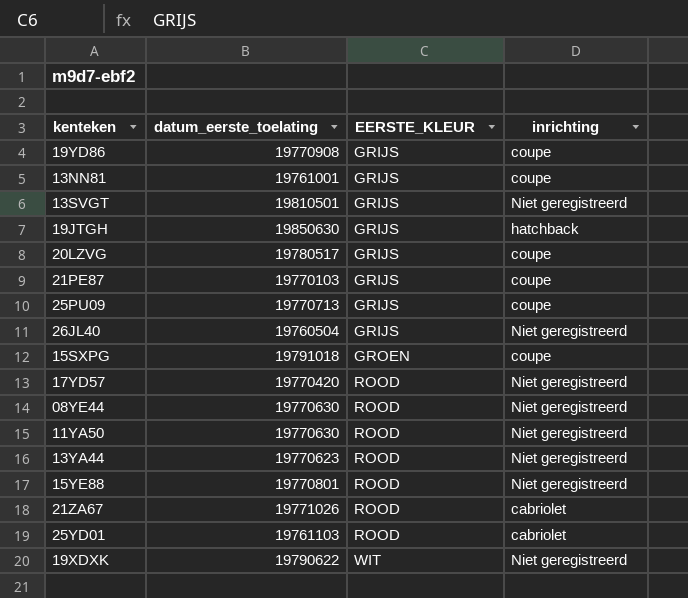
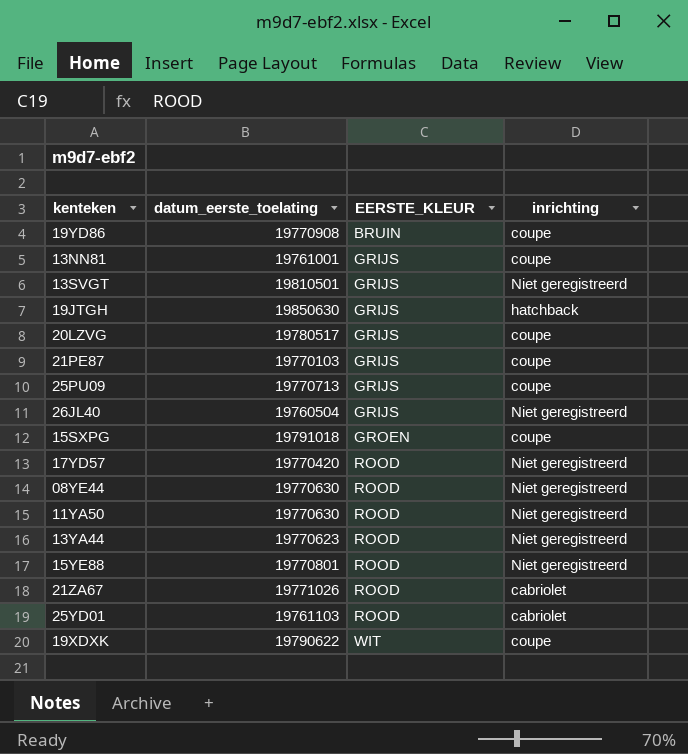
19YD86 | EERSTE_KLEUR: GRIJS -> BRUIN
19XDXK | inrichting: Niet geregistreerd -> coupe

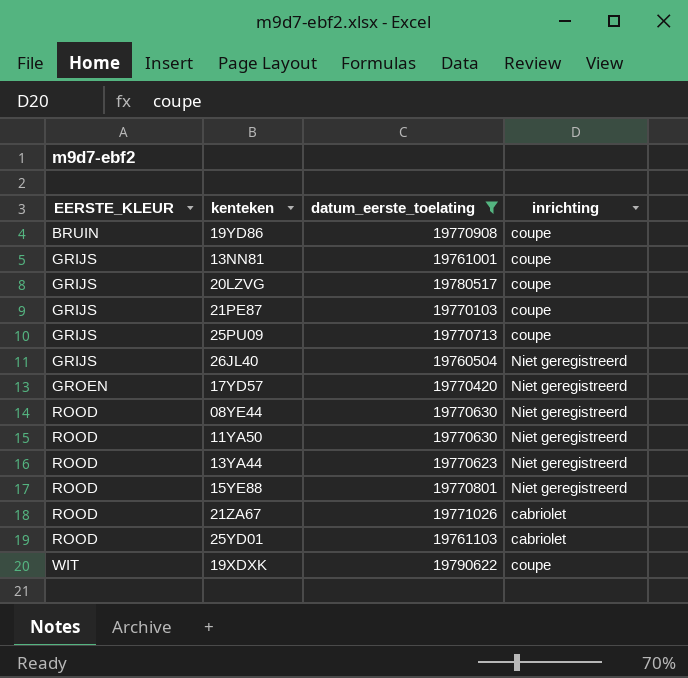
filter: none -> datum_eerste_toelating <= 19790622
column EERSTE_KLEUR | position: 3 -> 1
17YD57 | EERSTE_KLEUR: ROOD -> GROEN

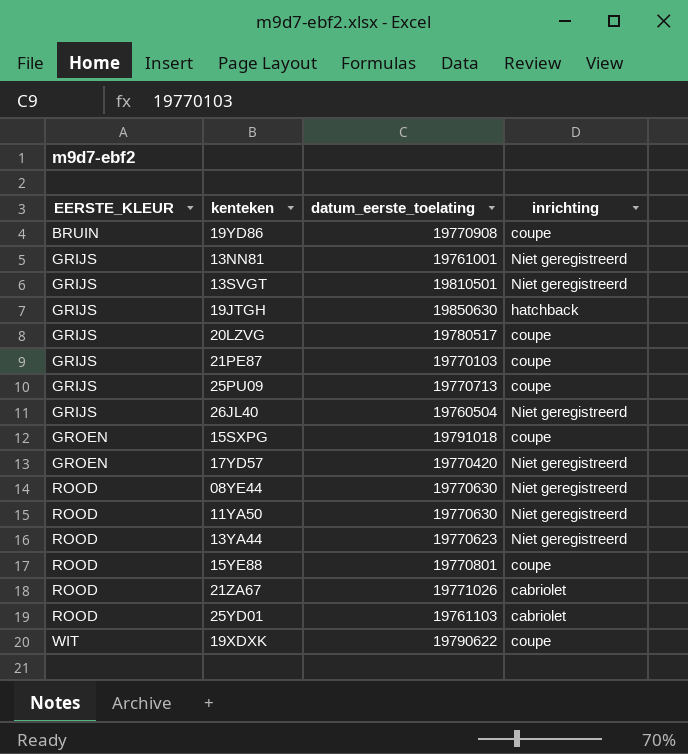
filter: datum_eerste_toelating <= 19790622 -> none
13NN81 | inrichting: coupe -> Niet geregistreerd
15YE88 | inrichting: Niet geregistreerd -> coupe

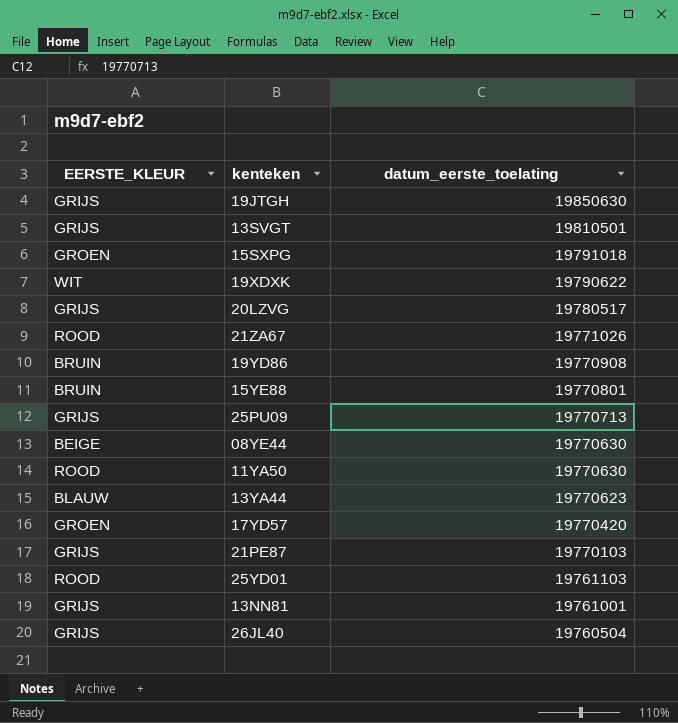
row order: EERSTE_KLEUR ascending -> datum_eerste_toelating descending
column inrichting | position: 4 -> none
15YE88 | EERSTE_KLEUR: ROOD -> BRUIN
08YE44 | EERSTE_KLEUR: ROOD -> BEIGE
13YA44 | EERSTE_KLEUR: ROOD -> BLAUW

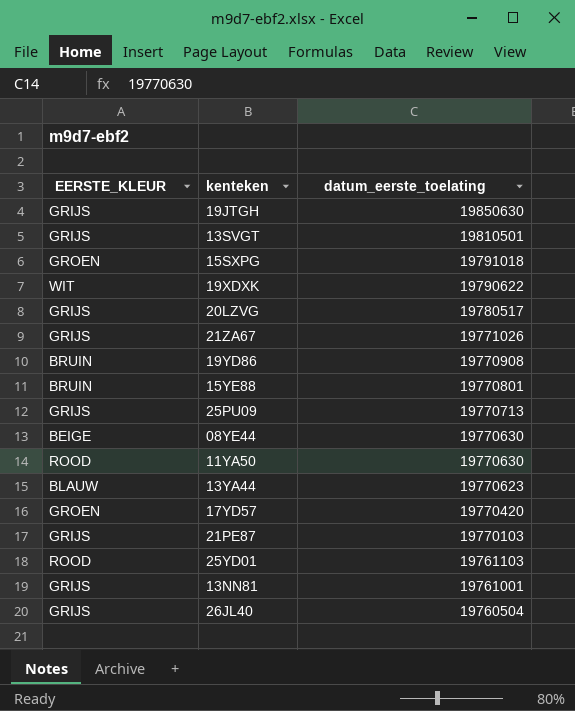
21ZA67 | EERSTE_KLEUR: ROOD -> GRIJS

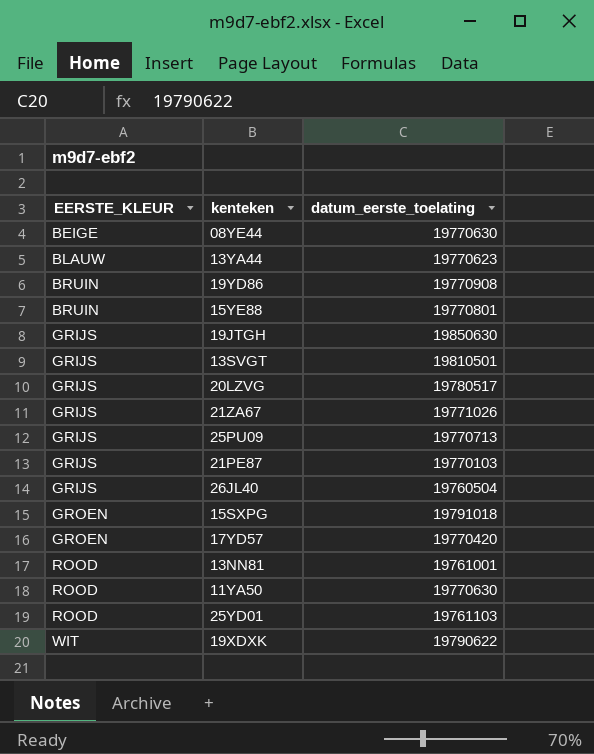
row order: datum_eerste_toelating descending -> EERSTE_KLEUR ascending
13NN81 | EERSTE_KLEUR: GRIJS -> ROOD

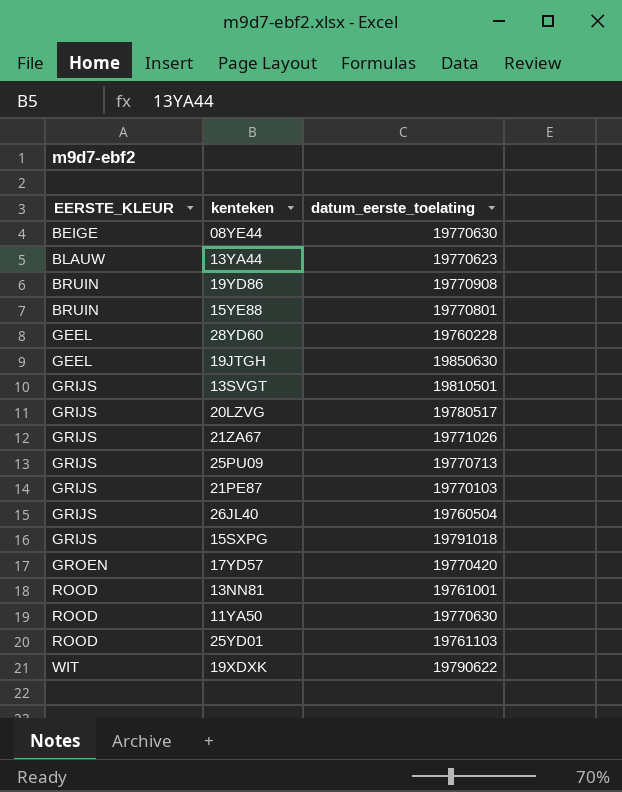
row 28YD60: none -> GEEL | 19760228
19JTGH | EERSTE_KLEUR: GRIJS -> GEEL
15SXPG | EERSTE_KLEUR: GROEN -> GRIJS

